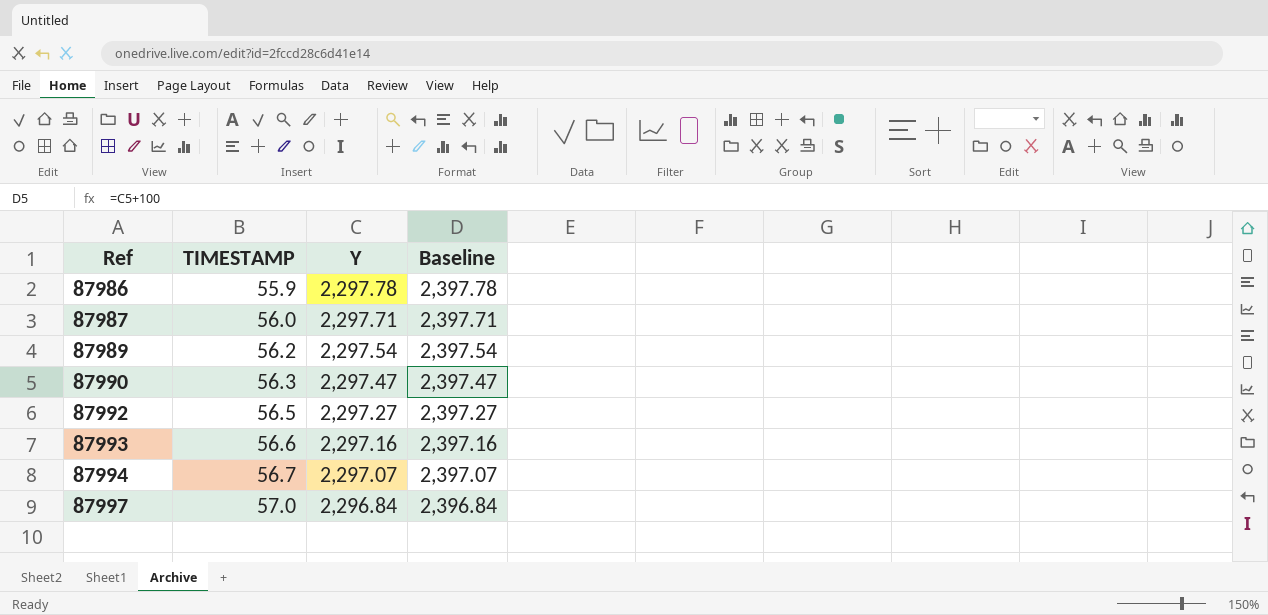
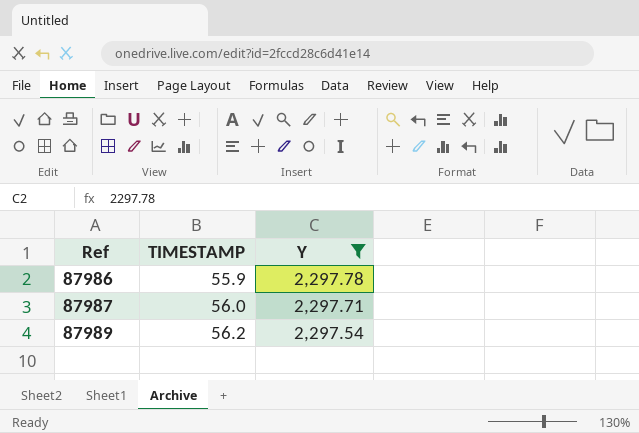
filter: none -> Y >= 2,297.54
column Baseline | formula: [Y] + 100 -> none

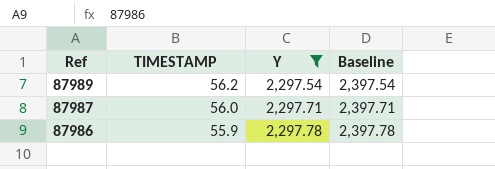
row order: Ref ascending -> Ref descending
column Baseline | formula: none -> [Y] + 100

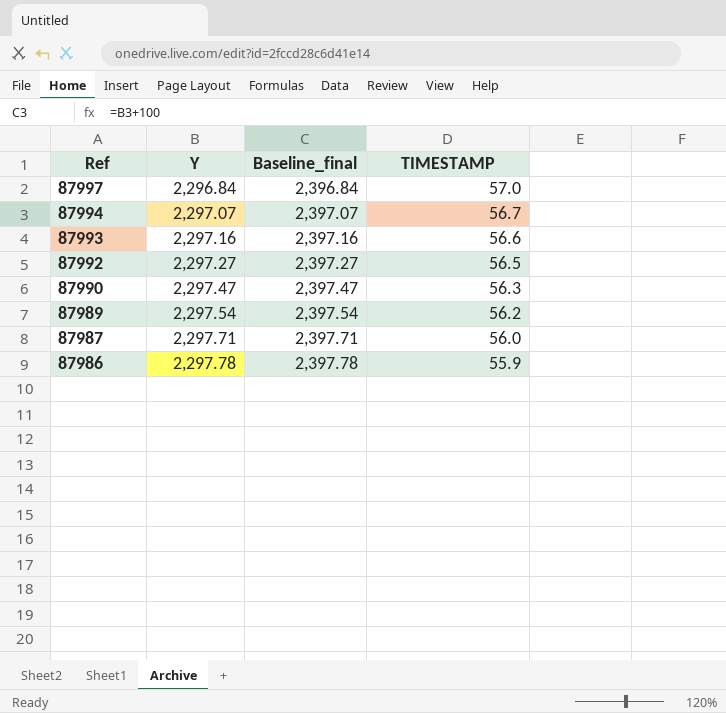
filter: Y >= 2,297.54 -> none
column name: Baseline -> Baseline_final
column TIMESTAMP | position: 2 -> 4

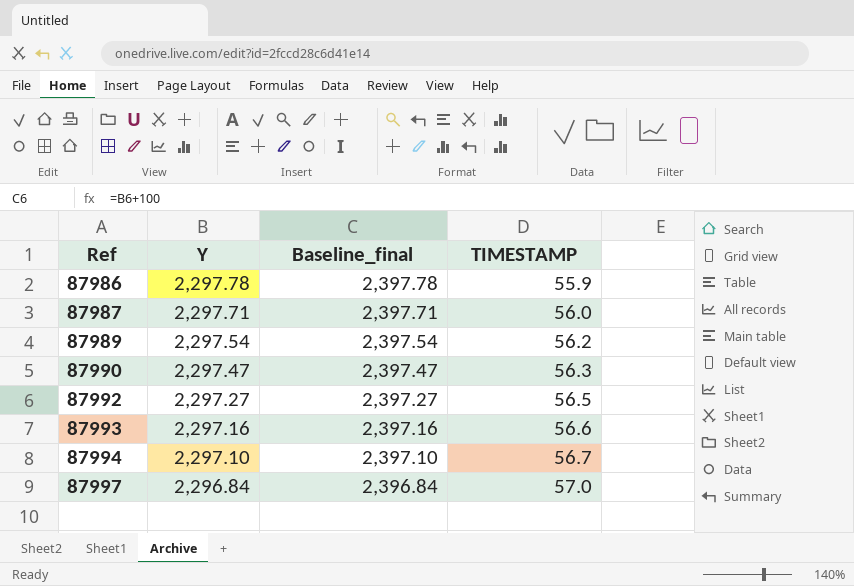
row order: Ref descending -> Ref ascending
87994 | Y: 2,297.07 -> 2,297.10
87994 | Baseline_final: 2,397.07 -> 2,397.10

